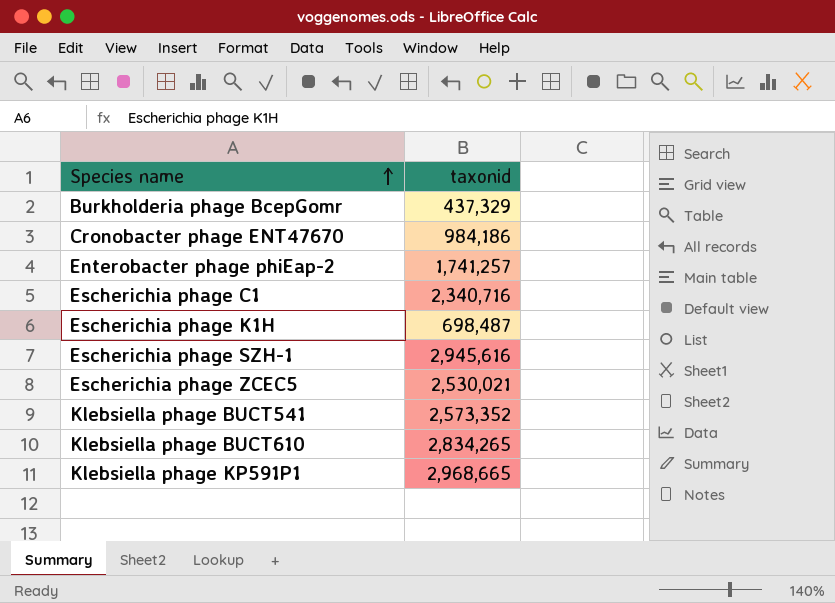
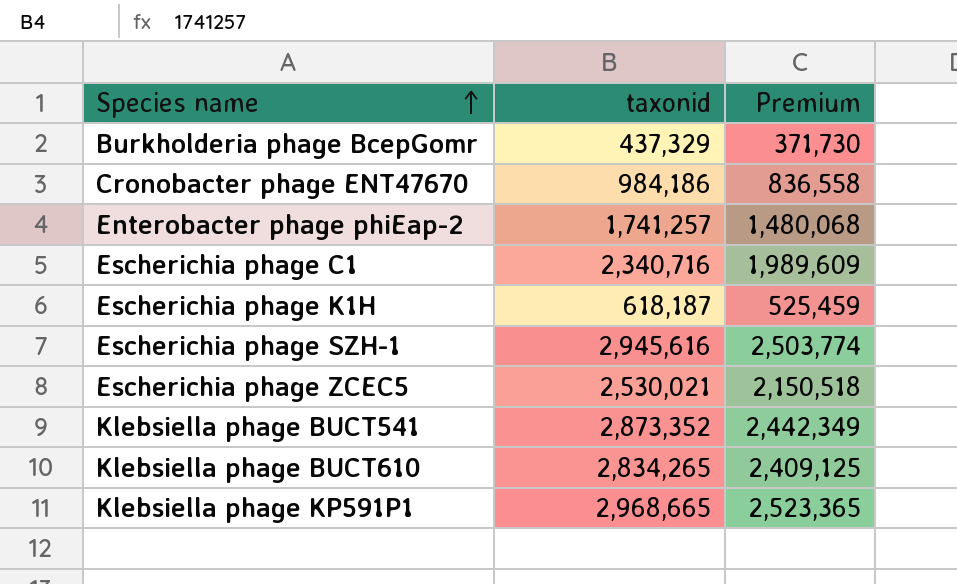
column Premium | formula: none -> [taxonid] * 0.85
Escherichia phage K1H | taxonid: 698,487 -> 618,187
Klebsiella phage BUCT541 | taxonid: 2,573,352 -> 2,873,352

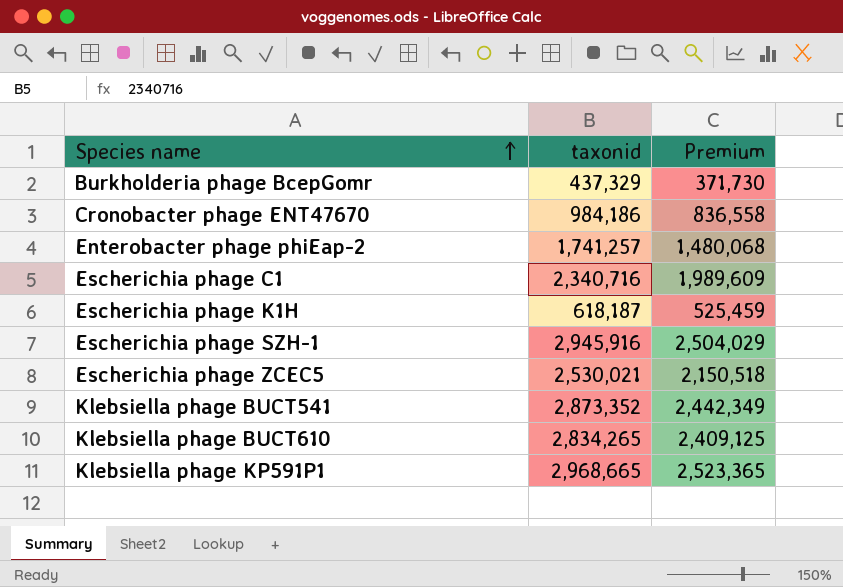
Escherichia phage SZH-1 | taxonid: 2,945,616 -> 2,945,916
Escherichia phage SZH-1 | Premium: 2,503,774 -> 2,504,029

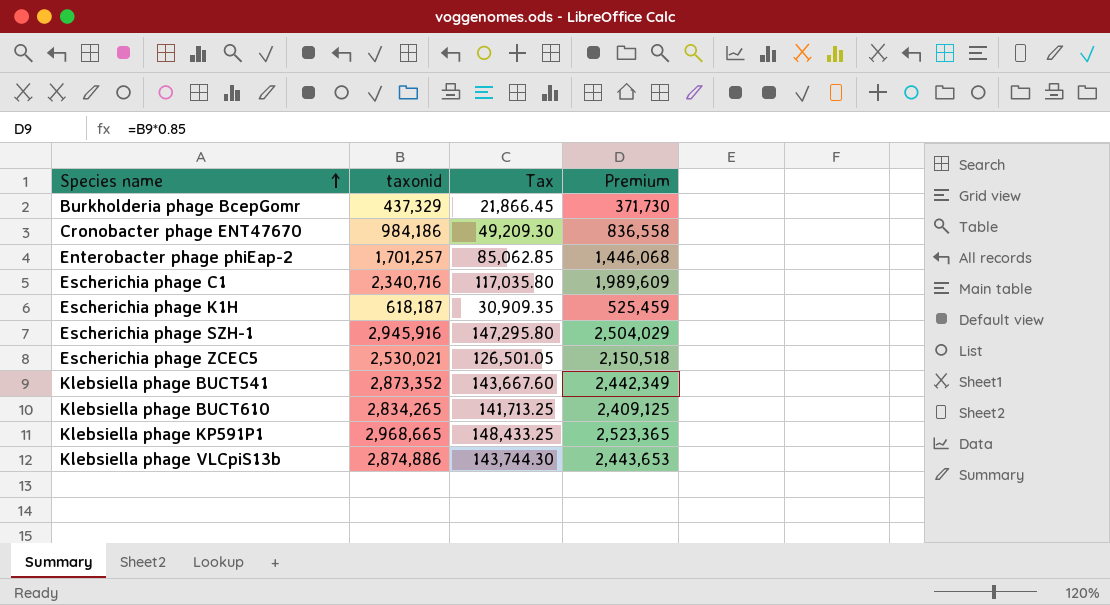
column Tax | formula: none -> [taxonid] * 0.05
Enterobacter phage phiEap-2 | taxonid: 1,741,257 -> 1,701,257
Enterobacter phage phiEap-2 | Premium: 1,480,068 -> 1,446,068
row Klebsiella phage VLCpiS13b: none -> 2,874,886 | 143,744.30 | 2,443,653

